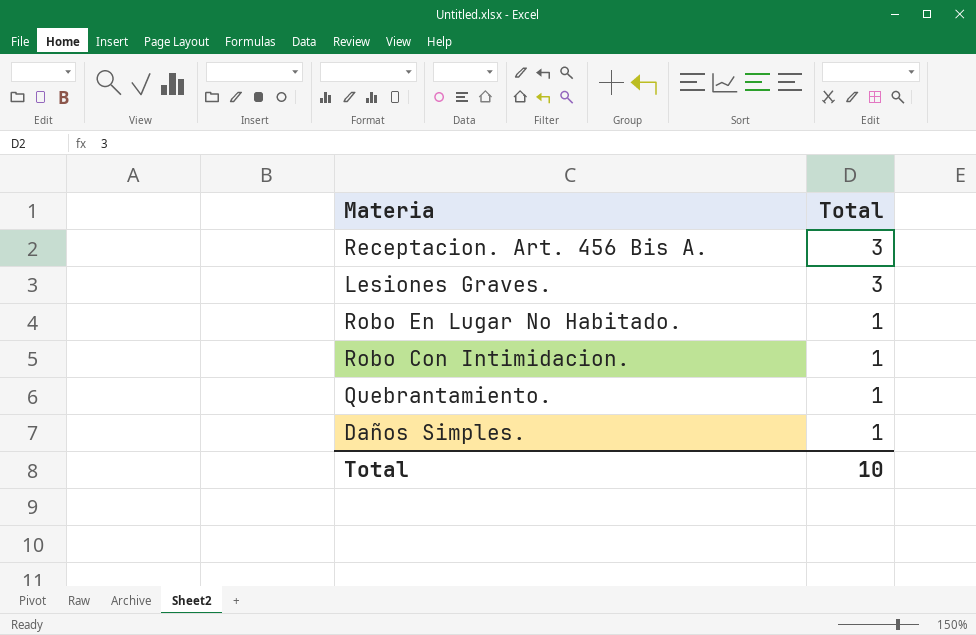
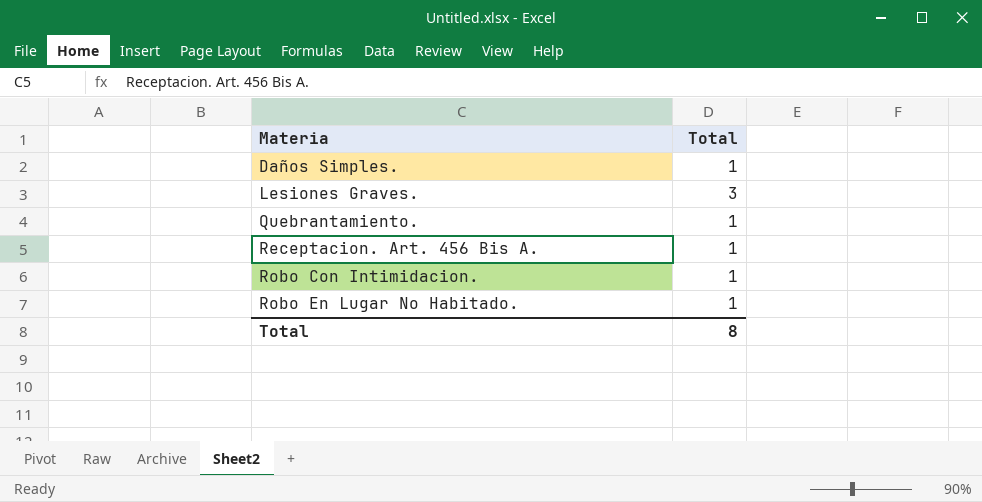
row order: Total descending -> Materia ascending
Receptacion. Art. 456 Bis A. | Total: 3 -> 1
Total | Total: 10 -> 8

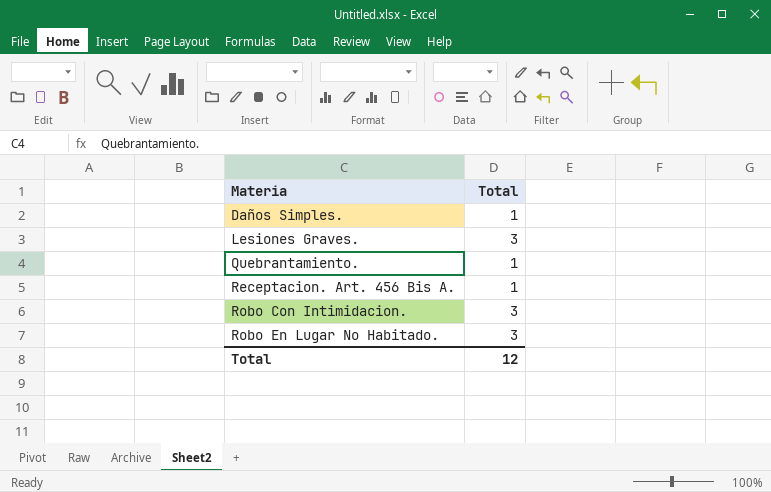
Robo Con Intimidacion. | Total: 1 -> 3
Robo En Lugar No Habitado. | Total: 1 -> 3
Total | Total: 8 -> 12

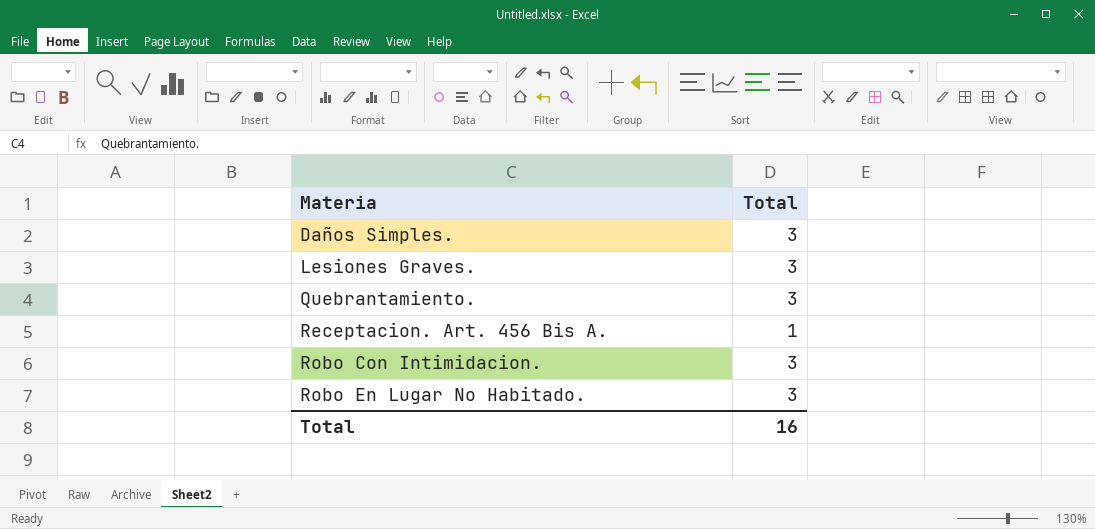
Daños Simples. | Total: 1 -> 3
Quebrantamiento. | Total: 1 -> 3
Total | Total: 12 -> 16

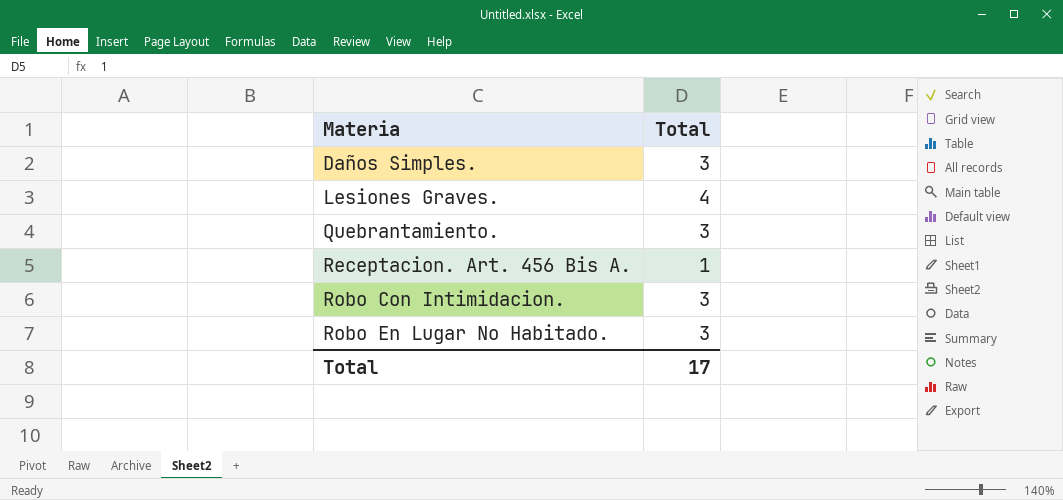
Lesiones Graves. | Total: 3 -> 4
Total | Total: 16 -> 17

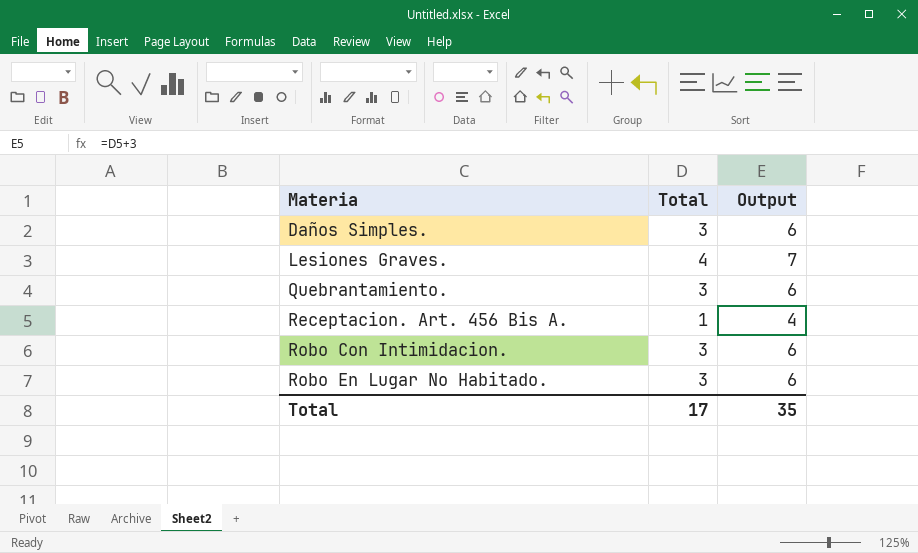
column Output | formula: none -> [Total] + 3

